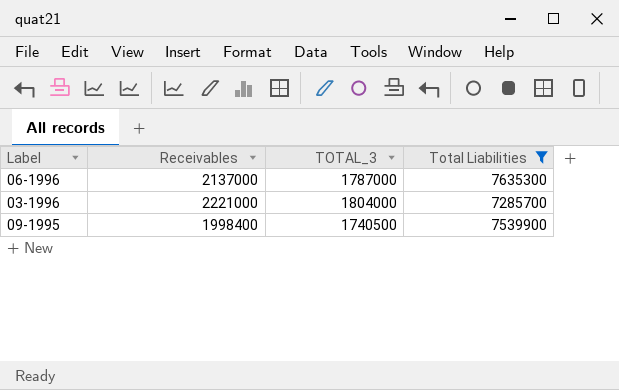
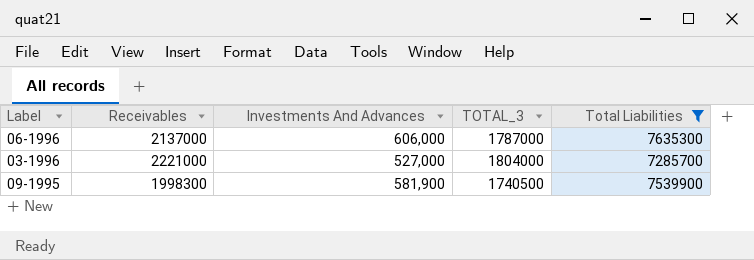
column Investments And Advances | position: none -> 3
09-1995 | Receivables: 1998400 -> 1998300

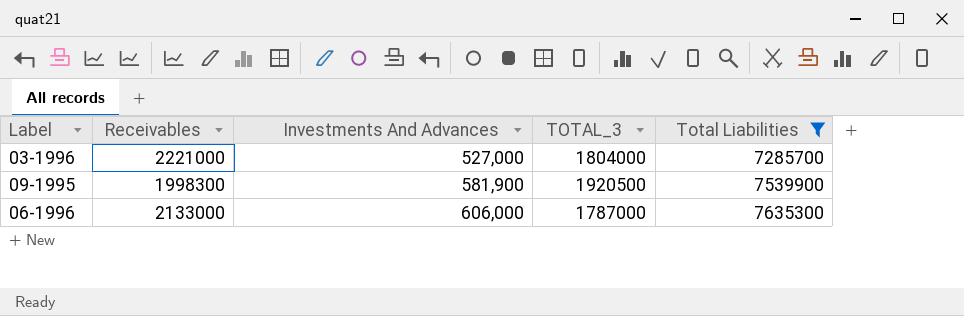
row order: none -> Investments And Advances ascending
09-1995 | TOTAL_3: 1740500 -> 1920500
06-1996 | Receivables: 2137000 -> 2133000

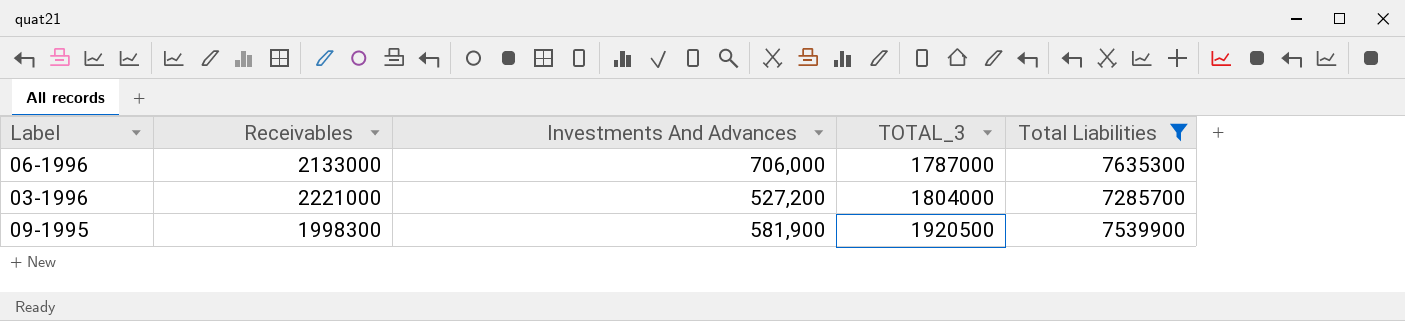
row order: Investments And Advances ascending -> TOTAL_3 ascending
06-1996 | Investments And Advances: 606,000 -> 706,000
03-1996 | Investments And Advances: 527,000 -> 527,200

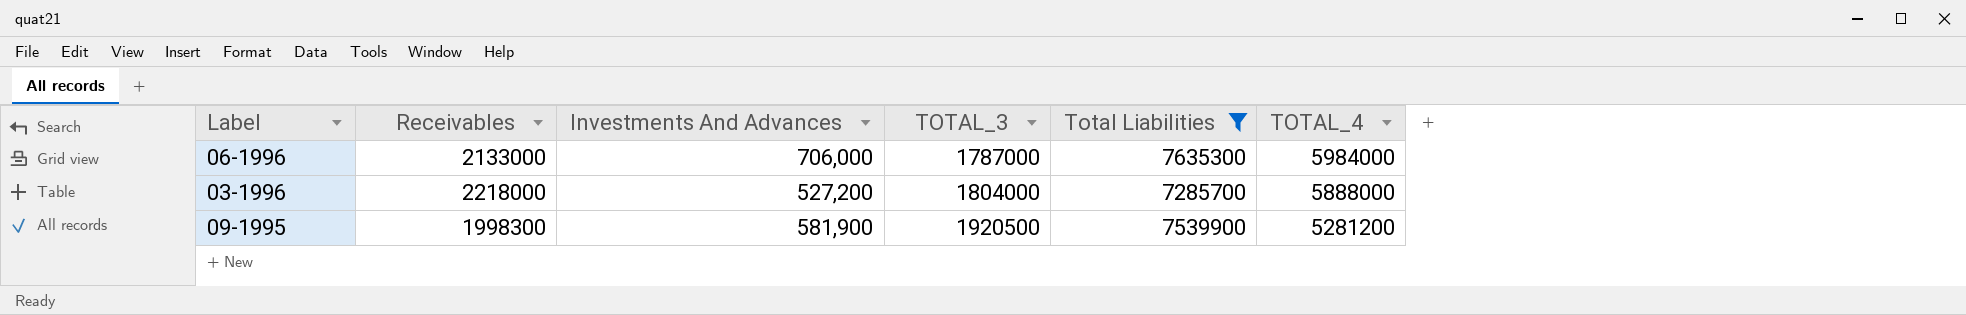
column TOTAL_4 | position: none -> 6
03-1996 | Receivables: 2221000 -> 2218000

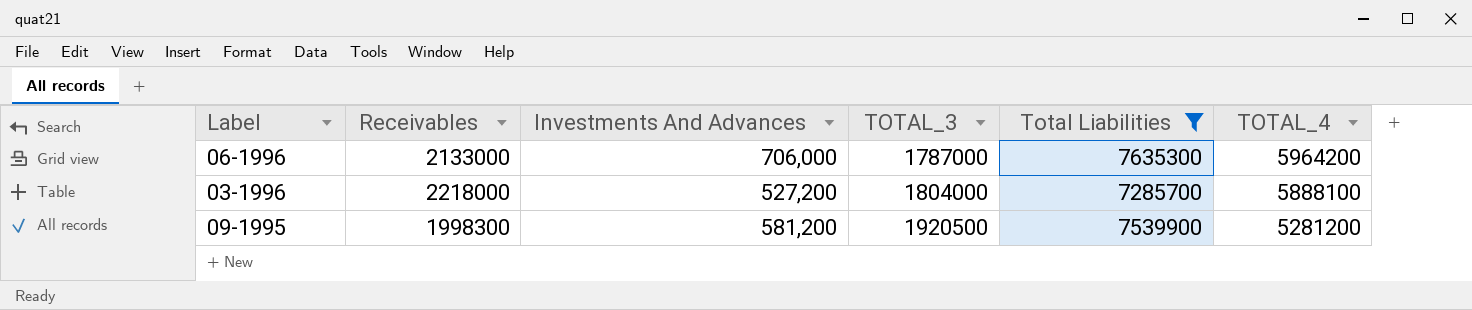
06-1996 | TOTAL_4: 5984000 -> 5964200
03-1996 | TOTAL_4: 5888000 -> 5888100
09-1995 | Investments And Advances: 581,900 -> 581,200

